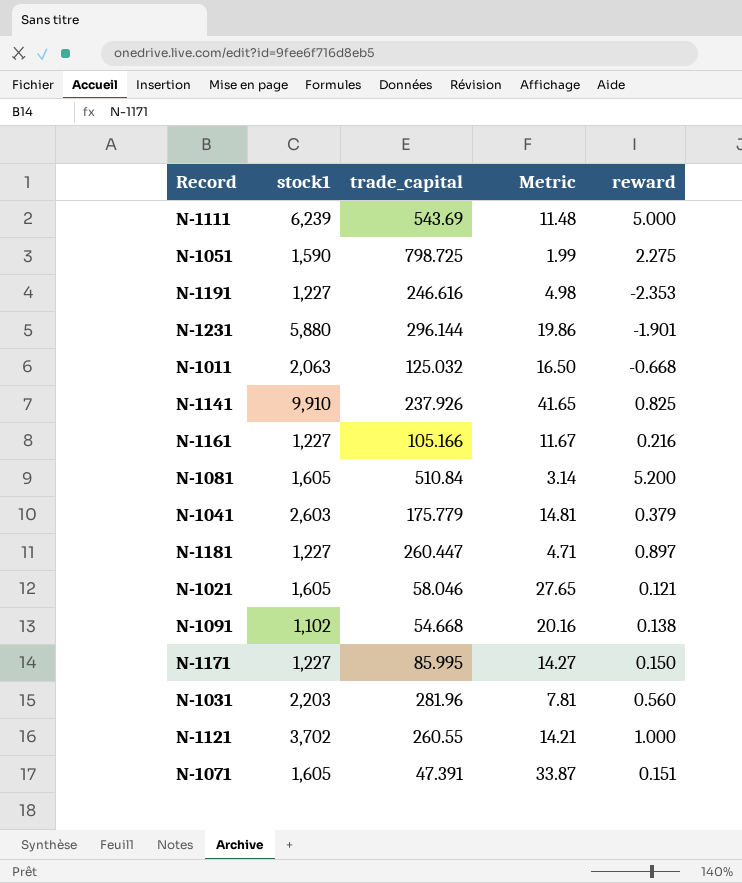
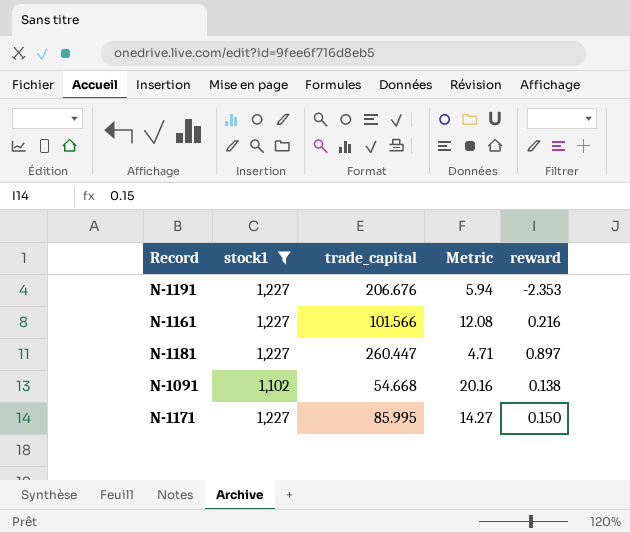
filter: none -> stock1 <= 1,227
N-1191 | trade_capital: 246.616 -> 206.676
N-1191 | Metric: 4.98 -> 5.94
N-1161 | trade_capital: 105.166 -> 101.566
N-1161 | Metric: 11.67 -> 12.08

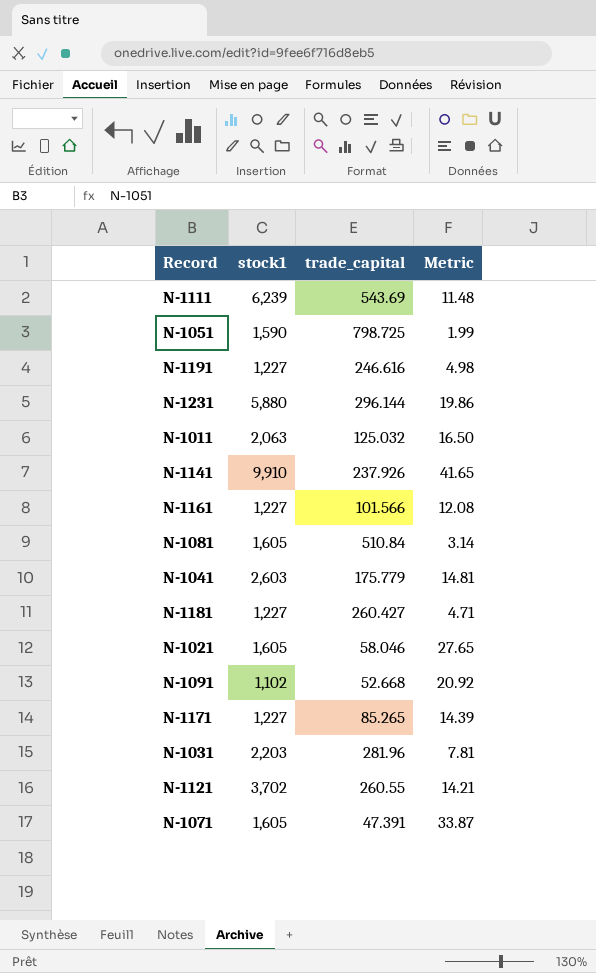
filter: stock1 <= 1,227 -> none
column reward | position: 5 -> none
N-1191 | trade_capital: 206.676 -> 246.616
N-1191 | Metric: 5.94 -> 4.98
N-1181 | trade_capital: 260.447 -> 260.427
N-1091 | trade_capital: 54.668 -> 52.668
N-1091 | Metric: 20.16 -> 20.92
N-1171 | trade_capital: 85.995 -> 85.265
N-1171 | Metric: 14.27 -> 14.39

